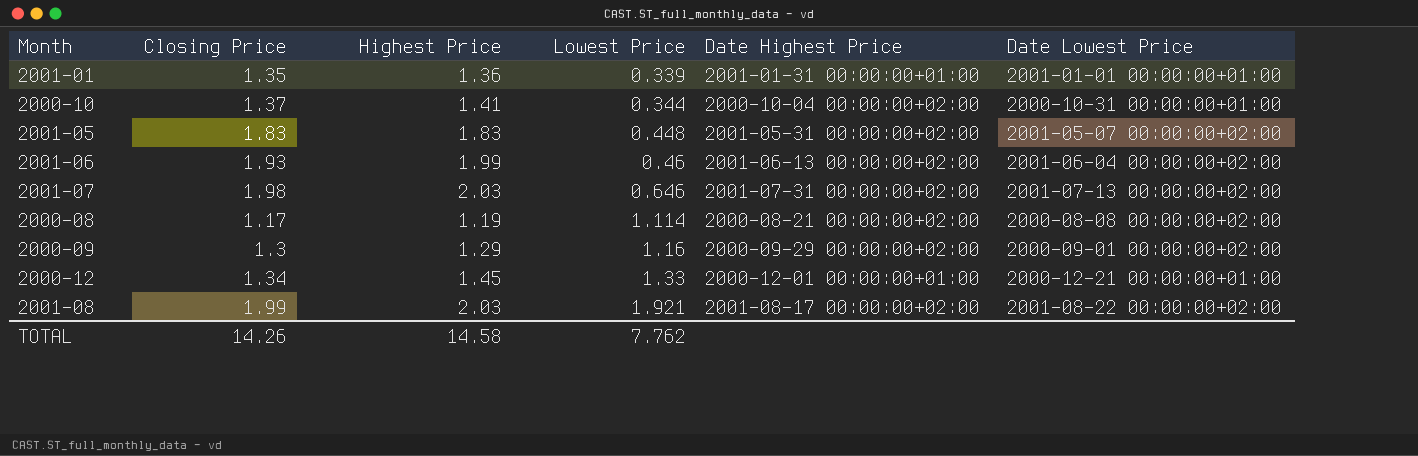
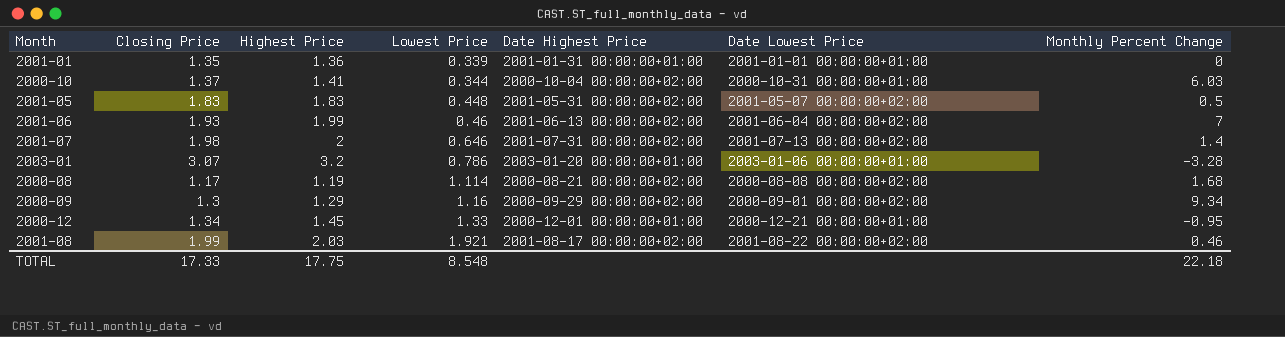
column Monthly Percent Change | position: none -> 7
2001-07 | Highest Price: 2.03 -> 2
row 2003-01: none -> 3.07 | 3.2 | 0.786 | 2003-01-20 00:00:00+01:00 | 2003-01-06 00:00:00+01:00 | -3.28
TOTAL | Closing Price: 14.26 -> 17.33
TOTAL | Highest Price: 14.58 -> 17.75
TOTAL | Lowest Price: 7.762 -> 8.548

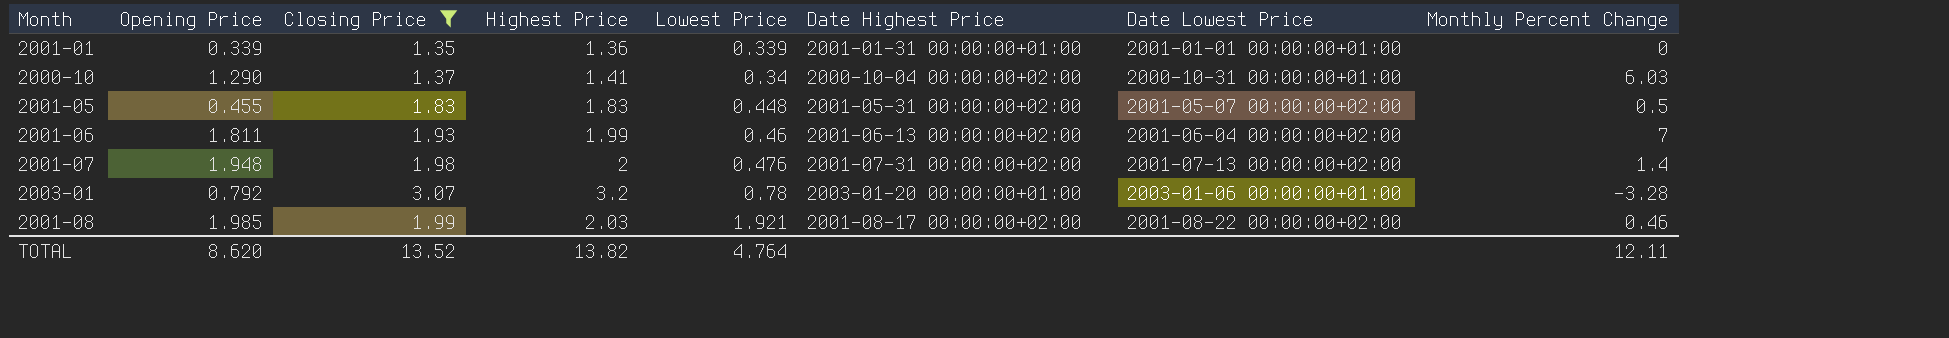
filter: none -> Closing Price >= 1.35
column Opening Price | position: none -> 2
2000-10 | Lowest Price: 0.344 -> 0.34
2001-07 | Lowest Price: 0.646 -> 0.476
2003-01 | Lowest Price: 0.786 -> 0.78
TOTAL | Closing Price: 17.33 -> 13.52
TOTAL | Highest Price: 17.75 -> 13.82
TOTAL | Lowest Price: 8.548 -> 4.764
TOTAL | Monthly Percent Change: 22.18 -> 12.11

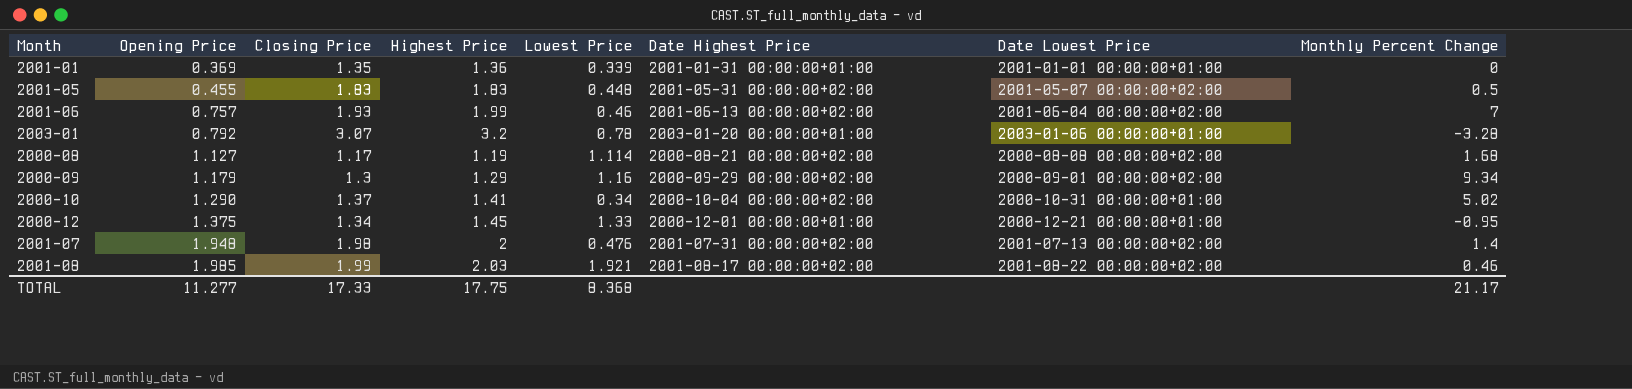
filter: Closing Price >= 1.35 -> none
row order: Lowest Price ascending -> Opening Price ascending
2001-01 | Opening Price: 0.339 -> 0.369
2001-06 | Opening Price: 1.811 -> 0.757
2000-10 | Monthly Percent Change: 6.03 -> 5.02
TOTAL | Opening Price: 8.620 -> 11.277
TOTAL | Closing Price: 13.52 -> 17.33
TOTAL | Highest Price: 13.82 -> 17.75
TOTAL | Lowest Price: 4.764 -> 8.368
TOTAL | Monthly Percent Change: 12.11 -> 21.17

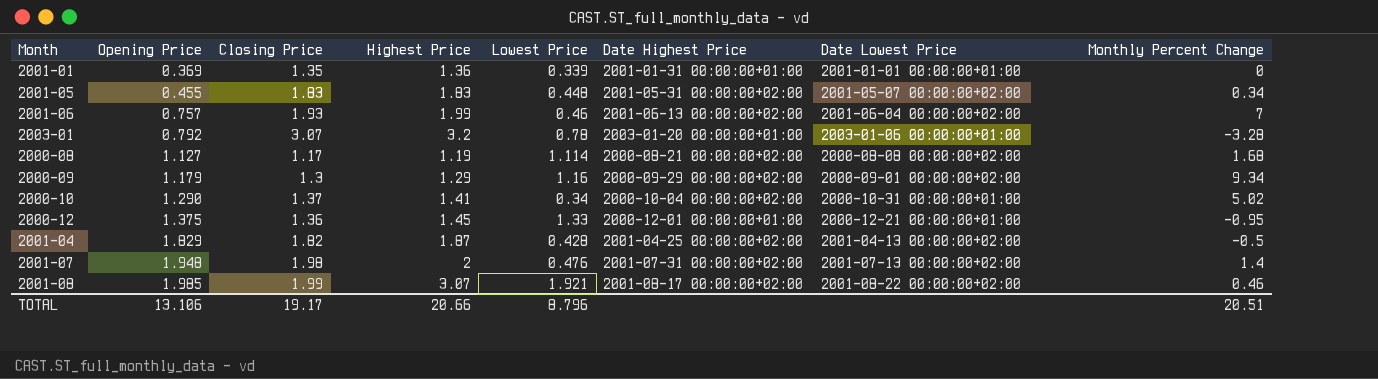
2001-05 | Monthly Percent Change: 0.5 -> 0.34
2000-12 | Closing Price: 1.34 -> 1.36
row 2001-04: none -> 1.829 | 1.82 | 1.87 | 0.428 | 2001-04-25 00:00:00+02:00 | 2001-04-13 00:00:00+02:00 | -0.5
2001-08 | Highest Price: 2.03 -> 3.07
TOTAL | Opening Price: 11.277 -> 13.106
TOTAL | Closing Price: 17.33 -> 19.17
TOTAL | Highest Price: 17.75 -> 20.66
TOTAL | Lowest Price: 8.368 -> 8.796
TOTAL | Monthly Percent Change: 21.17 -> 20.51

